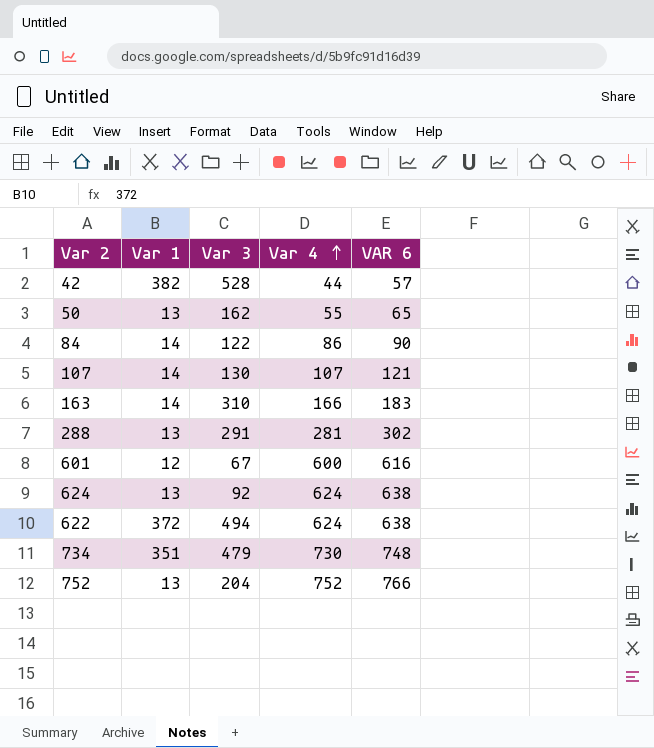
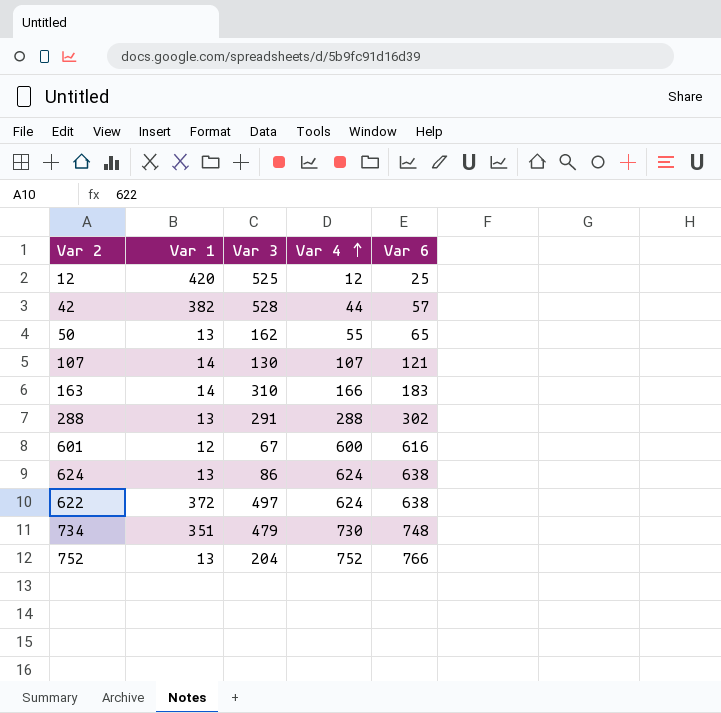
column name: VAR 6 -> Var 6
row 84: 14 | 122 | 86 | 90 -> none
row 12: none -> 420 | 525 | 12 | 25
288 | Var 4: 281 -> 288
624 | Var 3: 92 -> 86
622 | Var 3: 494 -> 497

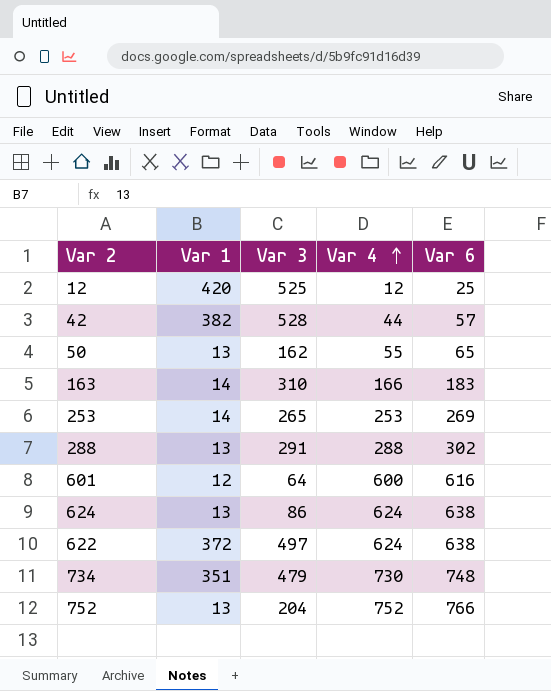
row 107: 14 | 130 | 107 | 121 -> none
row 253: none -> 14 | 265 | 253 | 269
601 | Var 3: 67 -> 64

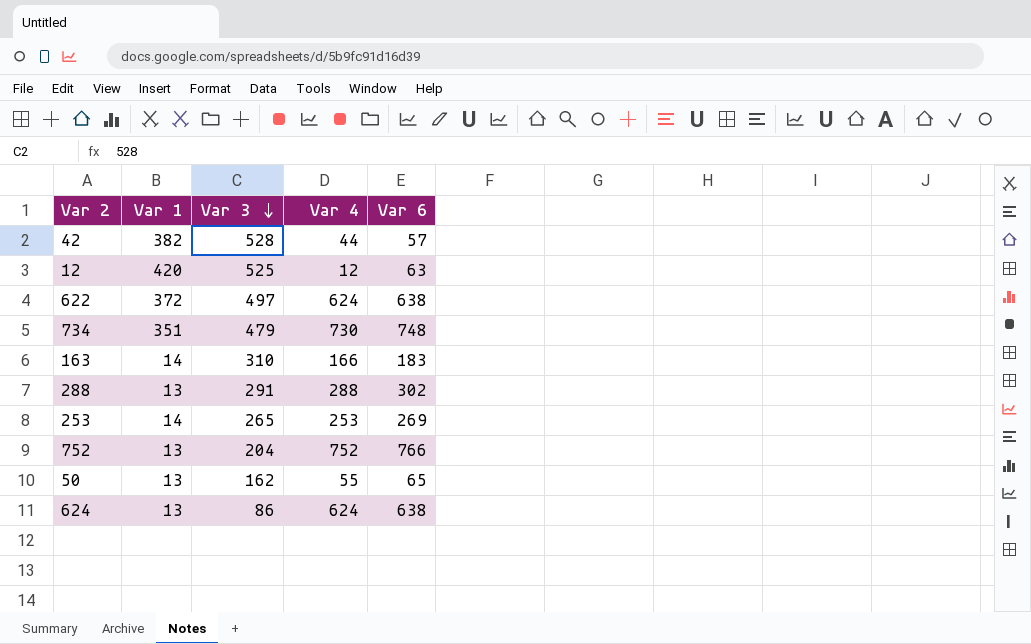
row order: Var 4 ascending -> Var 3 descending
row 601: 12 | 64 | 600 | 616 -> none
12 | Var 6: 25 -> 63

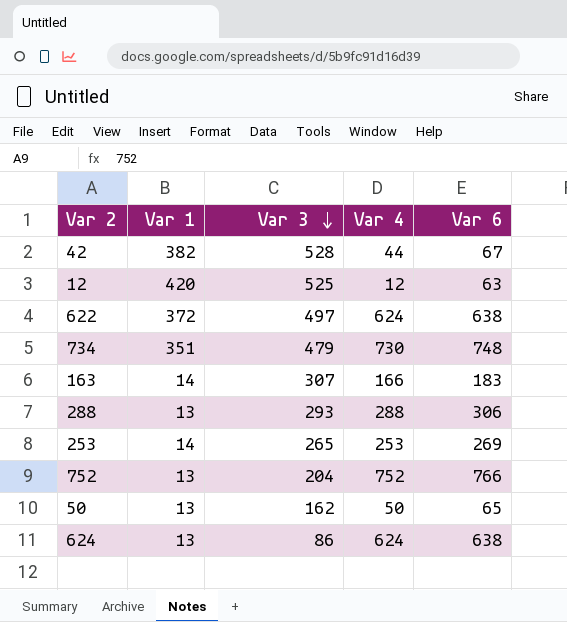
42 | Var 6: 57 -> 67
163 | Var 3: 310 -> 307
288 | Var 3: 291 -> 293
288 | Var 6: 302 -> 306
50 | Var 4: 55 -> 50

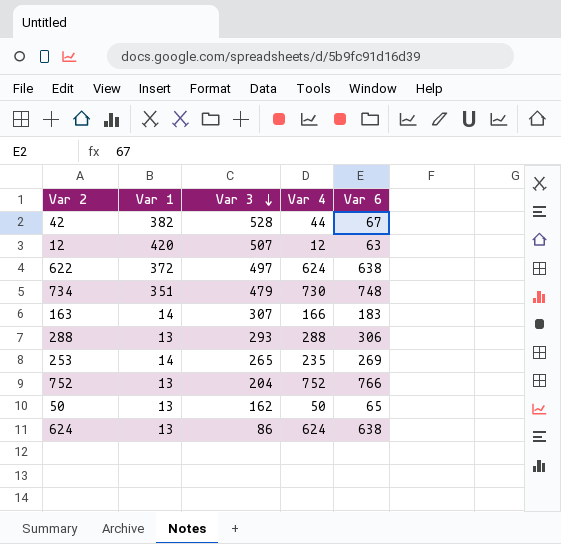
12 | Var 3: 525 -> 507
253 | Var 4: 253 -> 235

